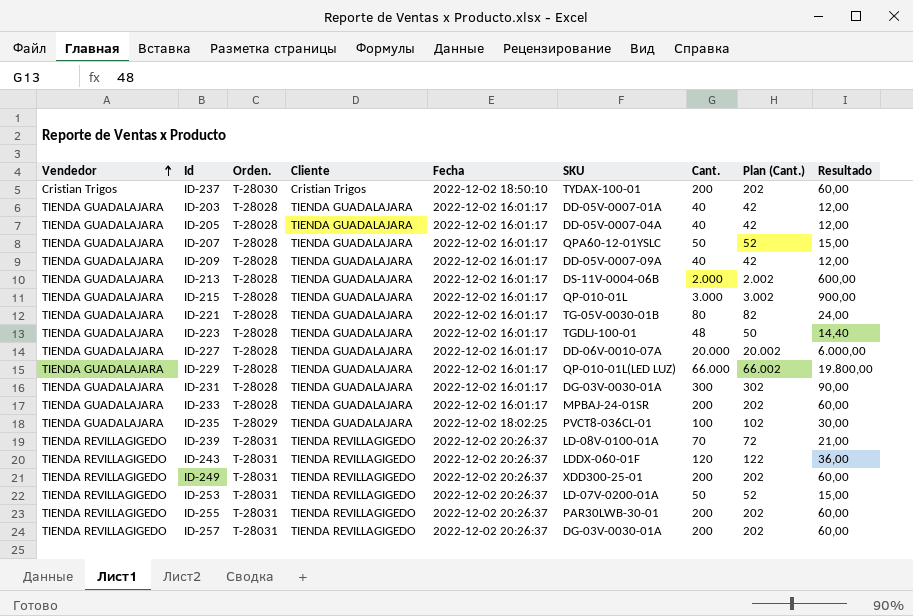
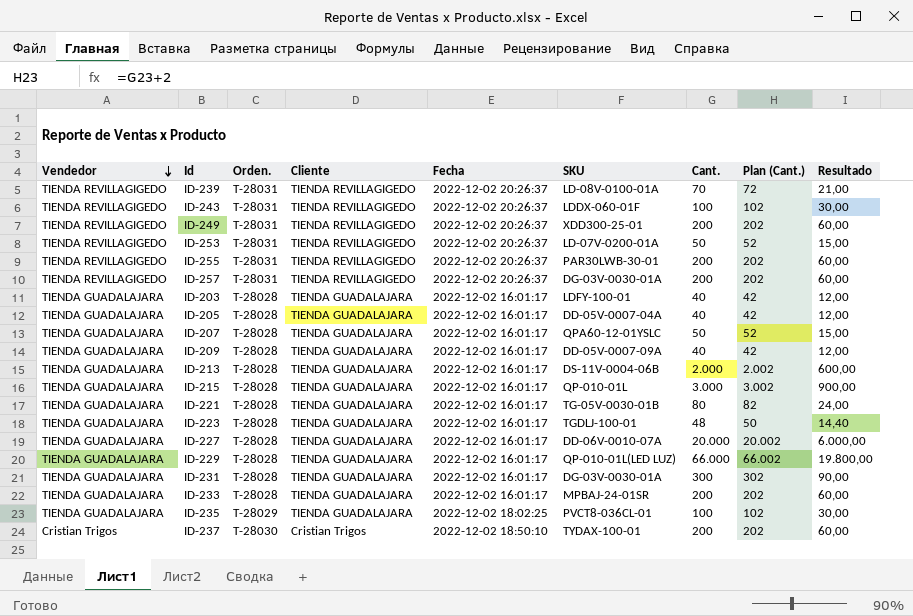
row order: Vendedor ascending -> Vendedor descending
ID-243 | Cant.: 120 -> 100
ID-243 | Plan (Cant.): 122 -> 102
ID-243 | Resultado: 36,00 -> 30,00
ID-203 | SKU: DD-05V-0007-01A -> LDFY-100-01

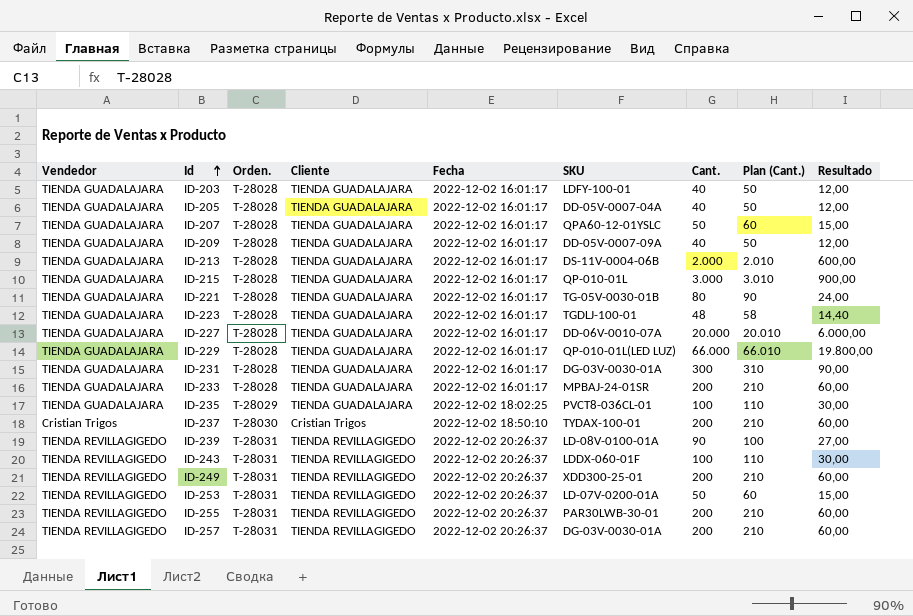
row order: Vendedor descending -> Id ascending
column Plan (Cant.) | formula: [Cant.] + 2 -> [Cant.] + 10
ID-239 | Cant.: 70 -> 90
ID-239 | Resultado: 21,00 -> 27,00

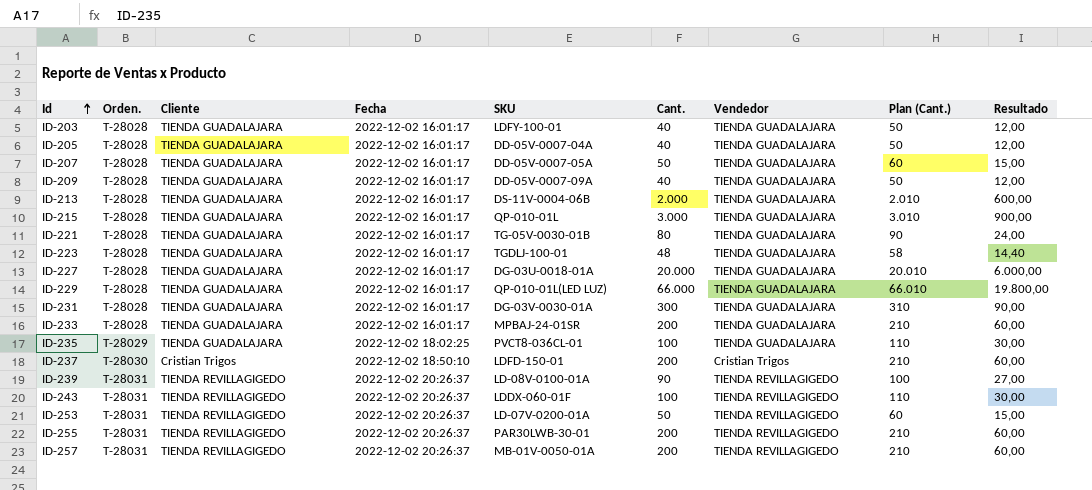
column Vendedor | position: 1 -> 7
row ID-249: TIENDA REVILLAGIGEDO | T-28031 | TIENDA REVILLAGIGEDO | 2022-12-02 20:26:37 | XDD300-25-01 | 200 | 210 | 60,00 -> none
ID-207 | SKU: QPA60-12-01YSLC -> DD-05V-0007-05A
ID-227 | SKU: DD-06V-0010-07A -> DG-03U-0018-01A
ID-237 | SKU: TYDAX-100-01 -> LDFD-150-01
ID-257 | SKU: DG-03V-0030-01A -> MB-01V-0050-01A

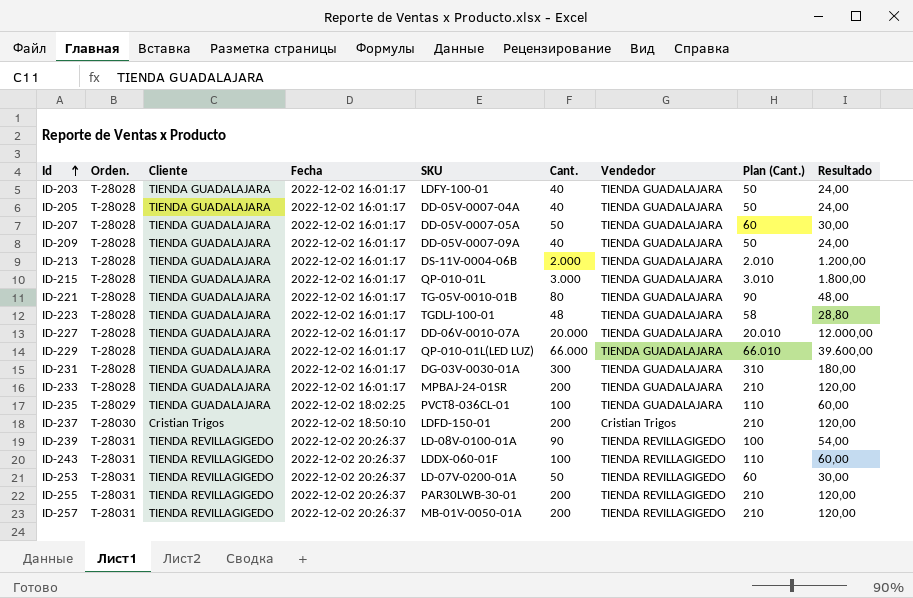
column Resultado | formula: [Cant.] * 0,3 -> [Cant.] * 0,6
ID-221 | SKU: TG-05V-0030-01B -> TG-05V-0010-01B
ID-227 | SKU: DG-03U-0018-01A -> DD-06V-0010-07A

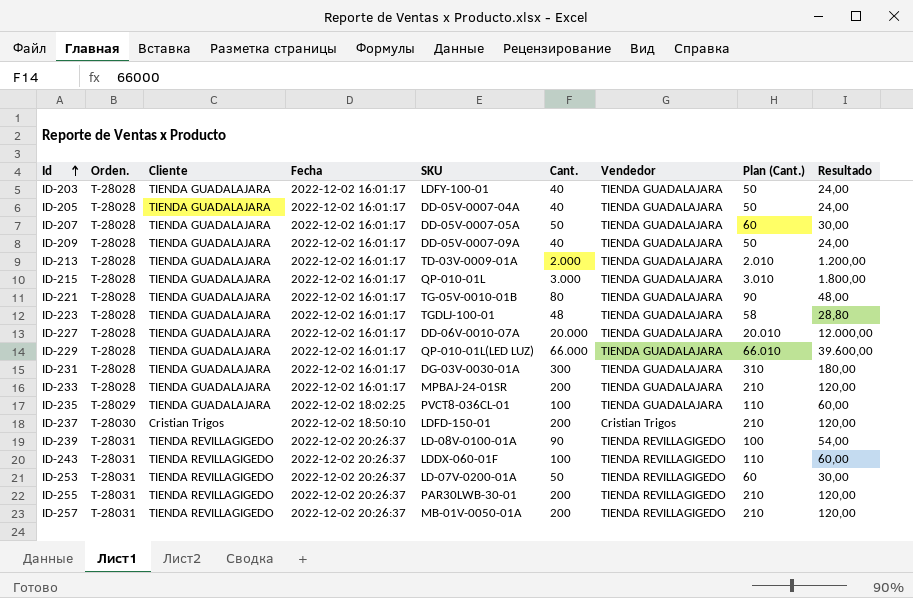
ID-213 | SKU: DS-11V-0004-06B -> TD-03V-0009-01A

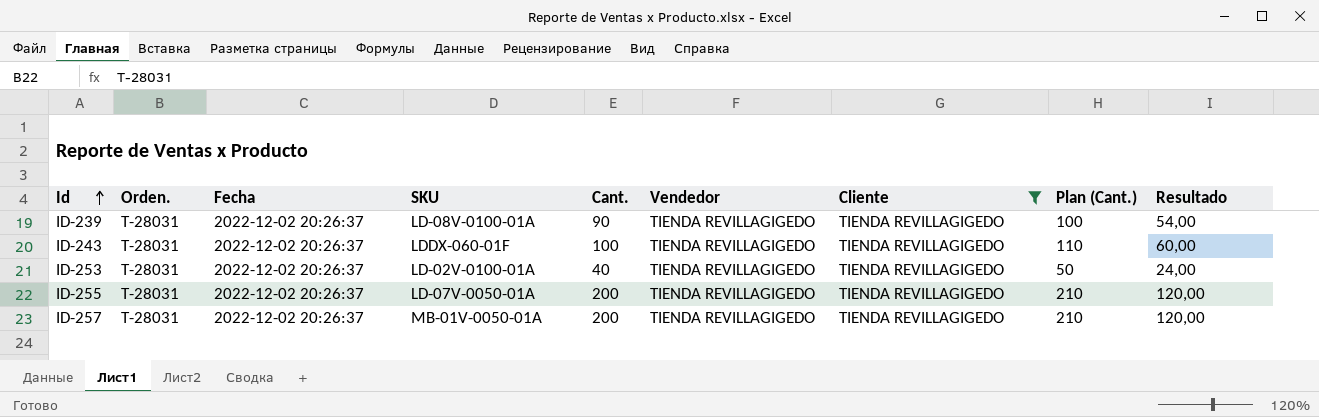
filter: none -> Cliente = TIENDA REVILLAGIGEDO
column Cliente | position: 3 -> 7
ID-253 | SKU: LD-07V-0200-01A -> LD-02V-0100-01A
ID-253 | Cant.: 50 -> 40
ID-253 | Plan (Cant.): 60 -> 50
ID-253 | Resultado: 30,00 -> 24,00
ID-255 | SKU: PAR30LWB-30-01 -> LD-07V-0050-01A

